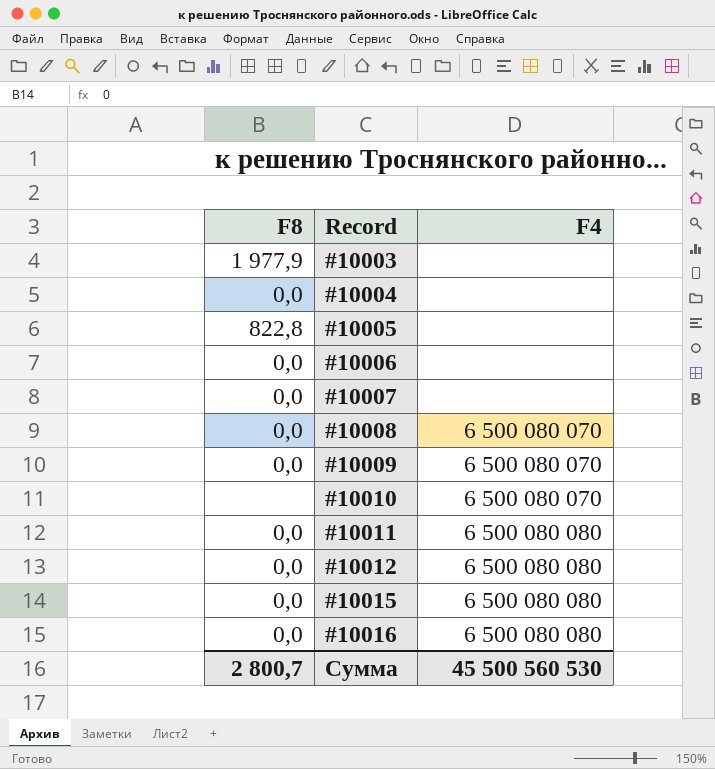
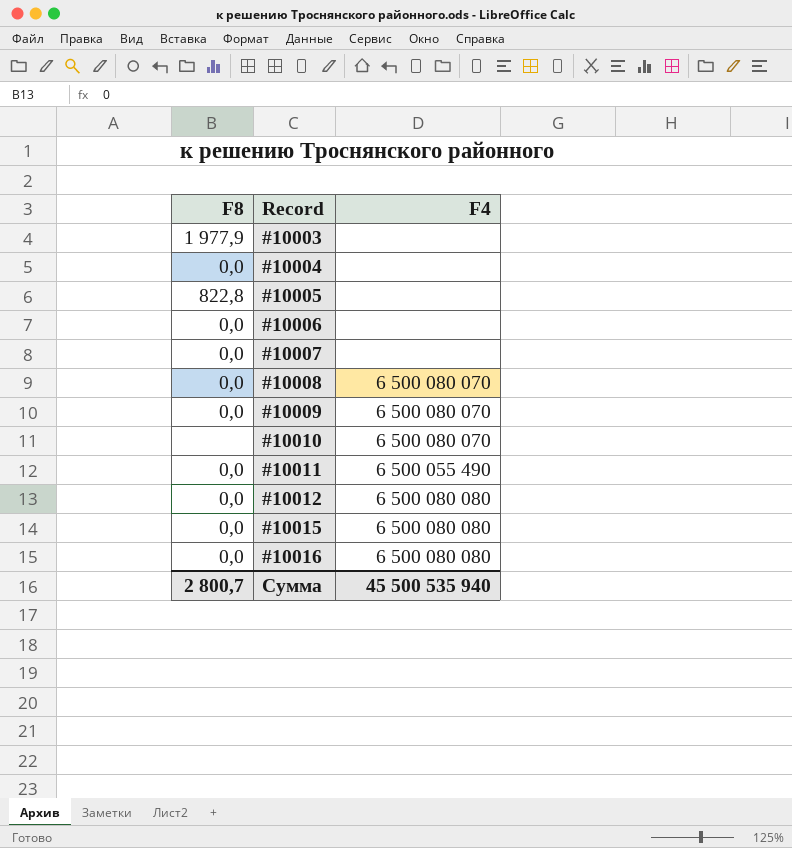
#10011 | F4: 6 500 080 080 -> 6 500 055 490
Сумма | F4: 45 500 560 530 -> 45 500 535 940

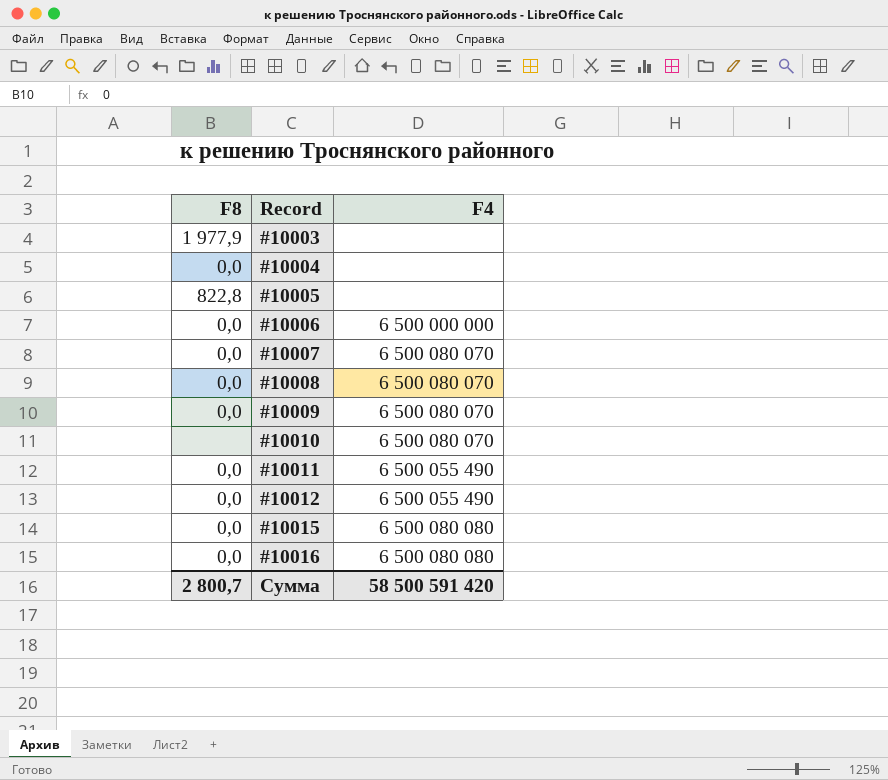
#10006 | F4: none -> 6 500 000 000
#10007 | F4: none -> 6 500 080 070
#10012 | F4: 6 500 080 080 -> 6 500 055 490
Сумма | F4: 45 500 535 940 -> 58 500 591 420

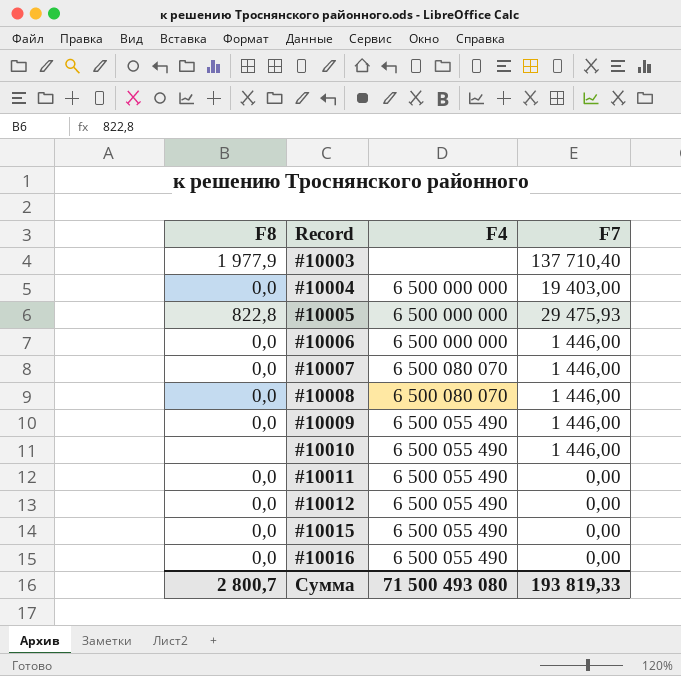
column F7 | position: none -> 4
#10004 | F4: none -> 6 500 000 000
#10005 | F4: none -> 6 500 000 000
#10009 | F4: 6 500 080 070 -> 6 500 055 490
#10010 | F4: 6 500 080 070 -> 6 500 055 490
#10015 | F4: 6 500 080 080 -> 6 500 055 490
#10016 | F4: 6 500 080 080 -> 6 500 055 490
Сумма | F4: 58 500 591 420 -> 71 500 493 080

